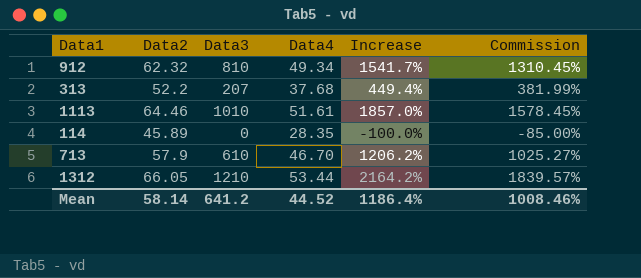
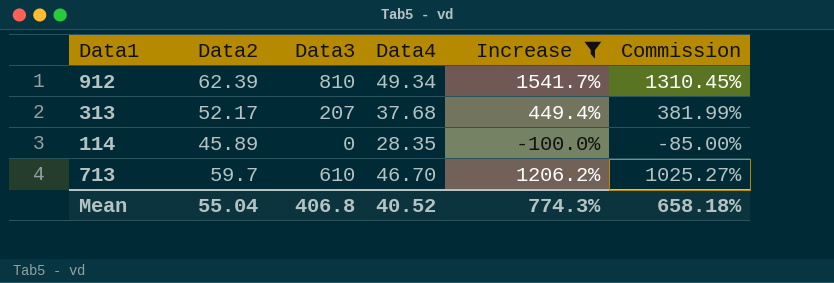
filter: none -> Increase <= 1541.7%
912 | Data2: 62.32 -> 62.39
313 | Data2: 52.2 -> 52.17
713 | Data2: 57.9 -> 59.7
Mean | Data2: 58.14 -> 55.04
Mean | Data3: 641.2 -> 406.8
Mean | Data4: 44.52 -> 40.52
Mean | Increase: 1186.4% -> 774.3%
Mean | Commission: 1008.46% -> 658.18%

